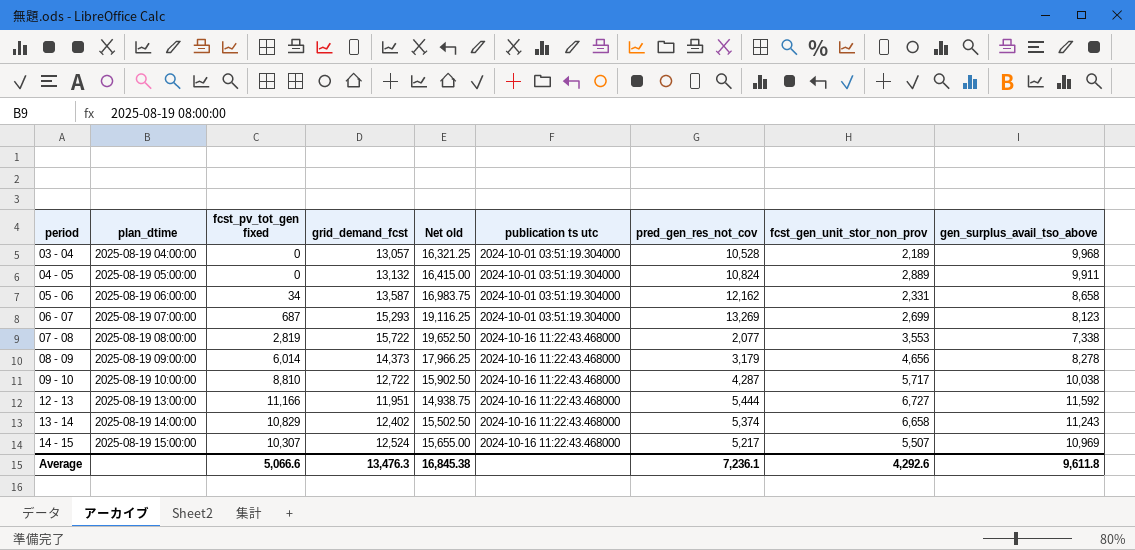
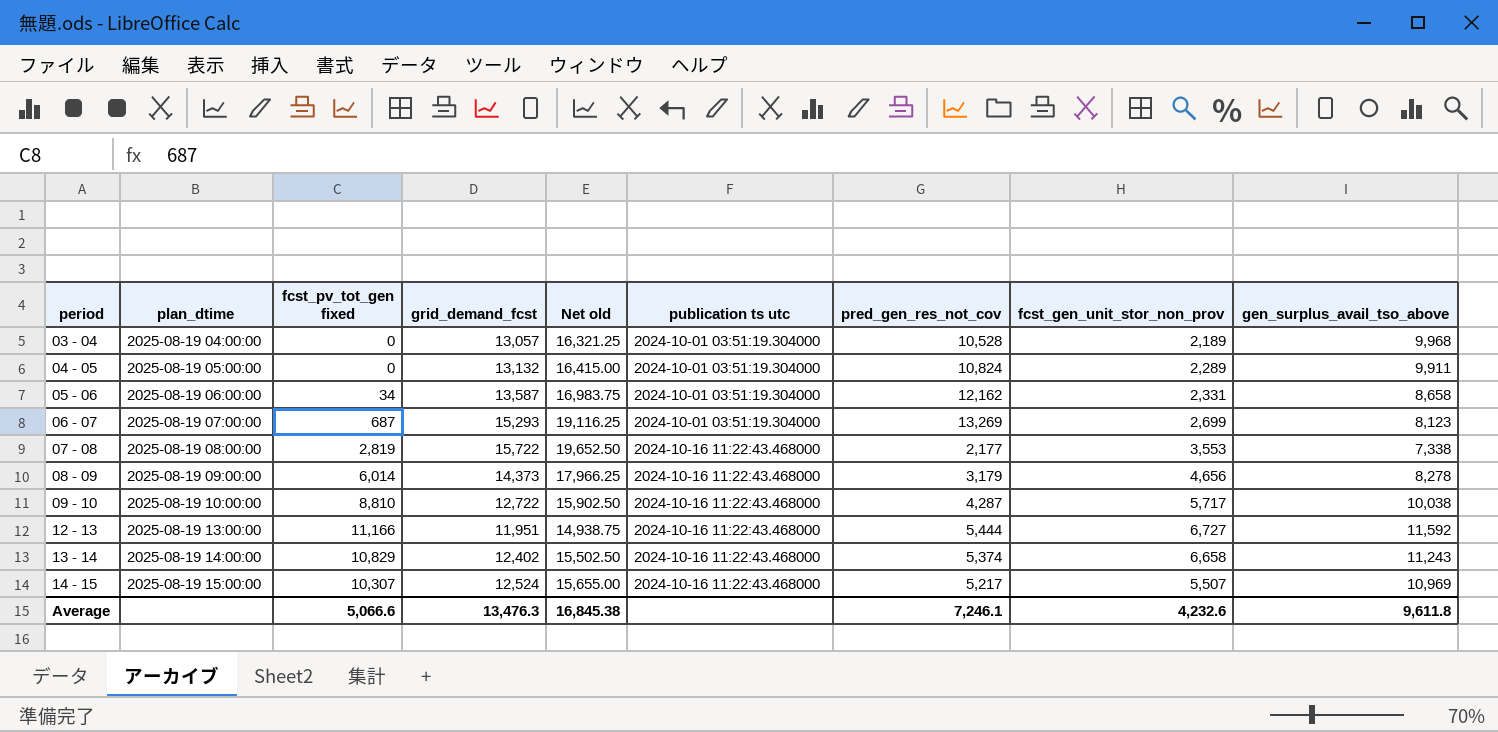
04 - 05 | fcst_gen_unit_stor_non_prov: 2,889 -> 2,289
07 - 08 | pred_gen_res_not_cov: 2,077 -> 2,177
Average | pred_gen_res_not_cov: 7,236.1 -> 7,246.1
Average | fcst_gen_unit_stor_non_prov: 4,292.6 -> 4,232.6

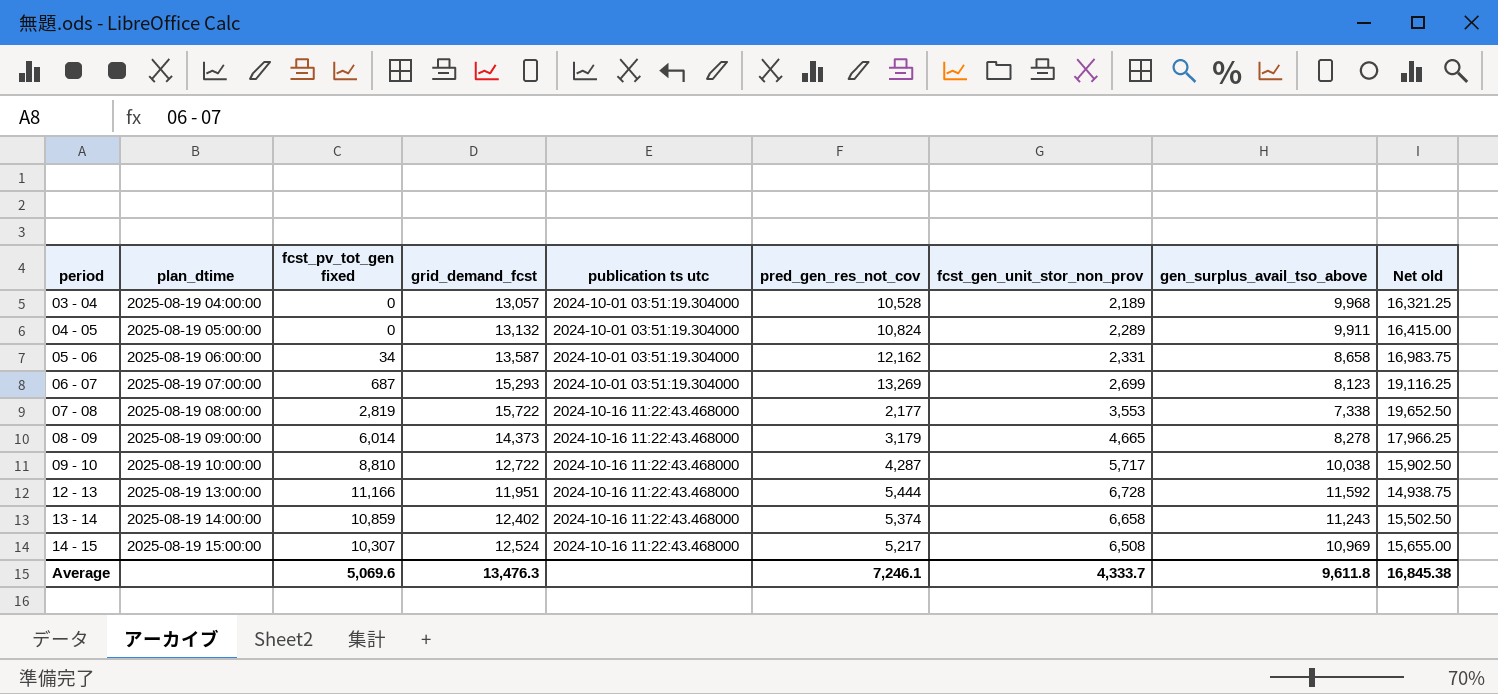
column Net old | position: 5 -> 9
08 - 09 | fcst_gen_unit_stor_non_prov: 4,656 -> 4,665
12 - 13 | fcst_gen_unit_stor_non_prov: 6,727 -> 6,728
13 - 14 | fcst_pv_tot_gen fixed: 10,829 -> 10,859
14 - 15 | fcst_gen_unit_stor_non_prov: 5,507 -> 6,508
Average | fcst_pv_tot_gen fixed: 5,066.6 -> 5,069.6
Average | fcst_gen_unit_stor_non_prov: 4,232.6 -> 4,333.7

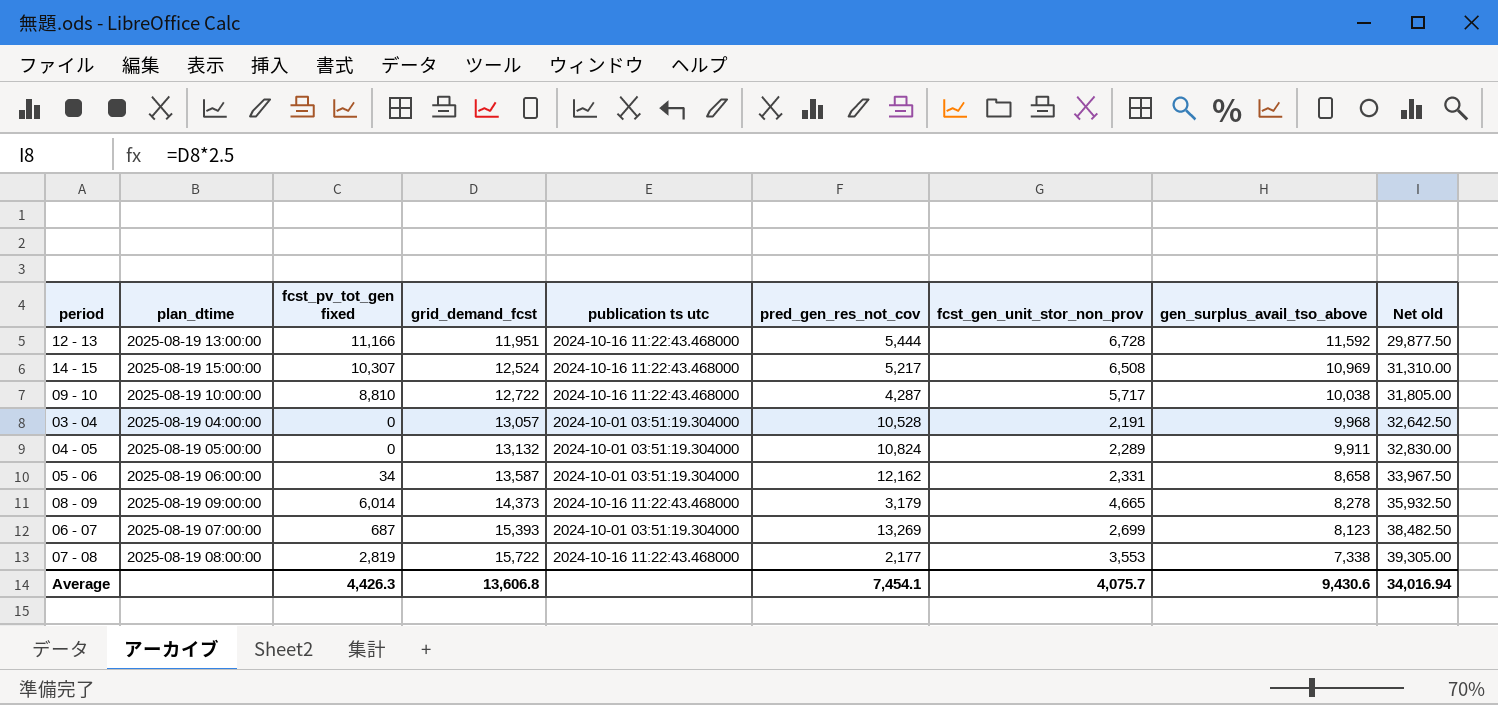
row order: period ascending -> grid_demand_fcst ascending
column Net old | formula: [grid_demand_fcst] * 1.25 -> [grid_demand_fcst] * 2.5
row 13 - 14: 2025-08-19 14:00:00 | 10,859 | 12,402 | 2024-10-16 11:22:43.468000 | 5,374 | 6,658 | 11,243 | 15,502.50 -> none
03 - 04 | fcst_gen_unit_stor_non_prov: 2,189 -> 2,191
06 - 07 | grid_demand_fcst: 15,293 -> 15,393
Average | fcst_pv_tot_gen fixed: 5,069.6 -> 4,426.3
Average | grid_demand_fcst: 13,476.3 -> 13,606.8
Average | pred_gen_res_not_cov: 7,246.1 -> 7,454.1
Average | fcst_gen_unit_stor_non_prov: 4,333.7 -> 4,075.7
Average | gen_surplus_avail_tso_above: 9,611.8 -> 9,430.6
Average | Net old: 16,845.38 -> 34,016.94

